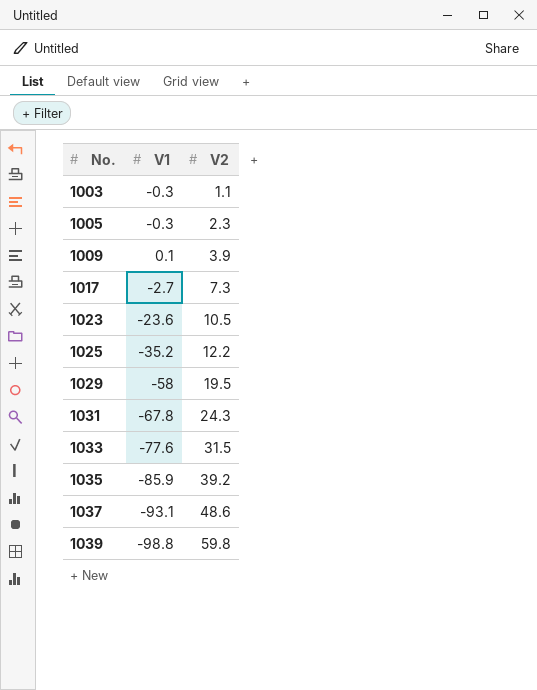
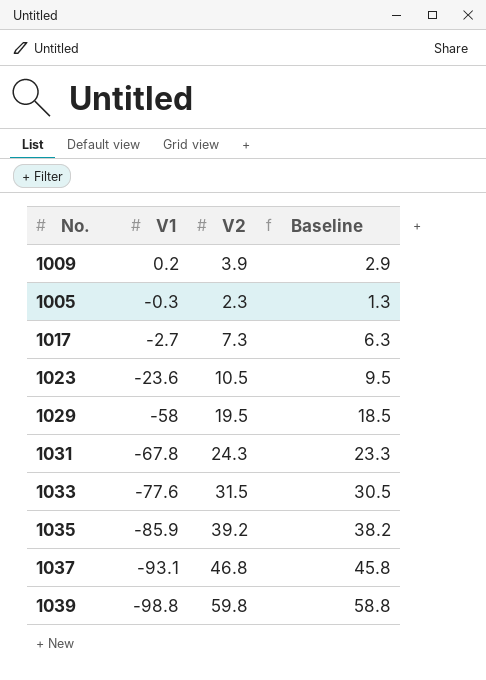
row order: No. ascending -> V1 descending
column Baseline | formula: none -> [V2] - 1
row 1003: -0.3 | 1.1 -> none
row 1025: -35.2 | 12.2 -> none
1009 | V1: 0.1 -> 0.2
1037 | V2: 48.6 -> 46.8

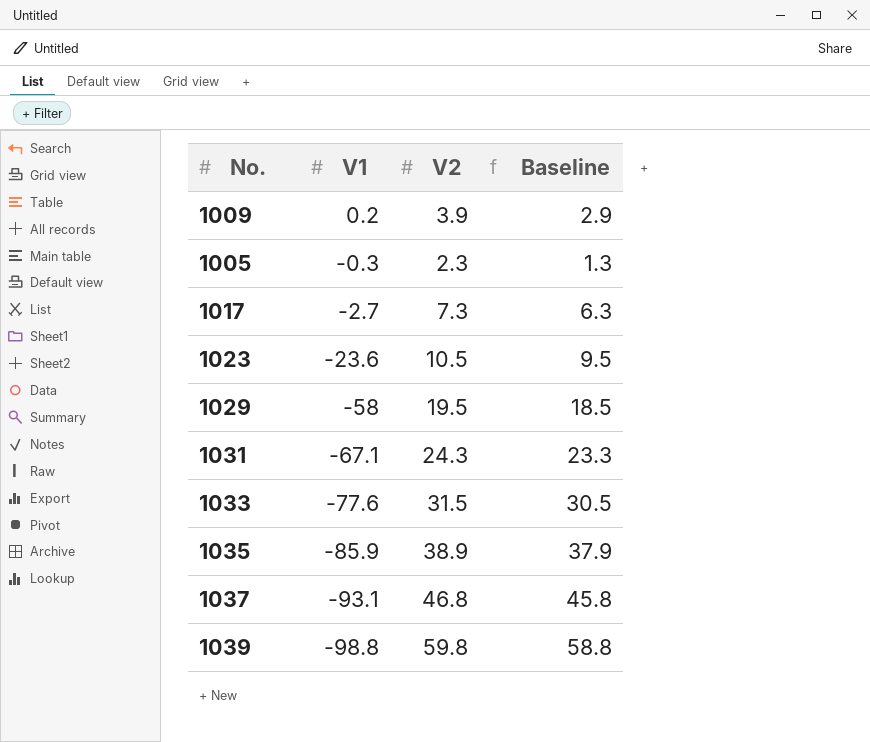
1031 | V1: -67.8 -> -67.1
1035 | V2: 39.2 -> 38.9
1035 | Baseline: 38.2 -> 37.9

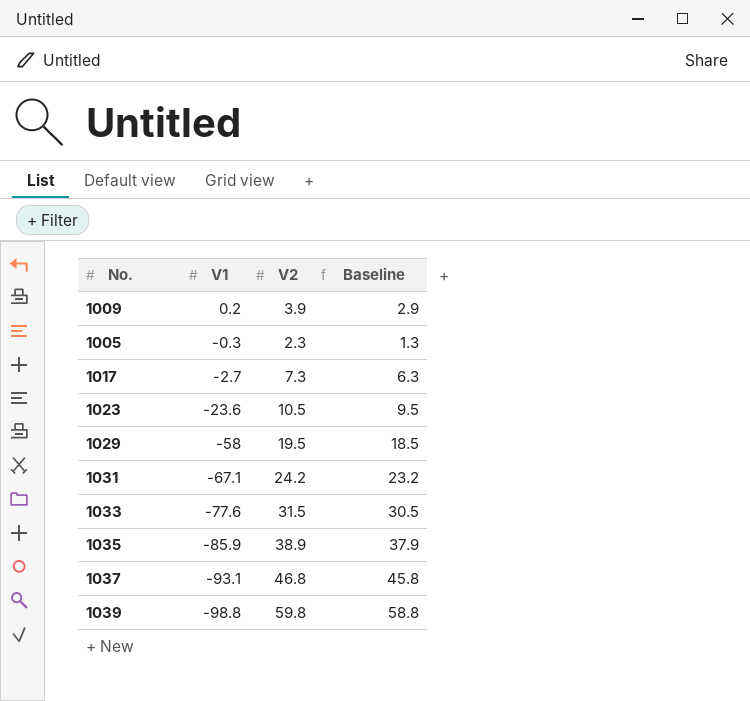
1031 | V2: 24.3 -> 24.2
1031 | Baseline: 23.3 -> 23.2

